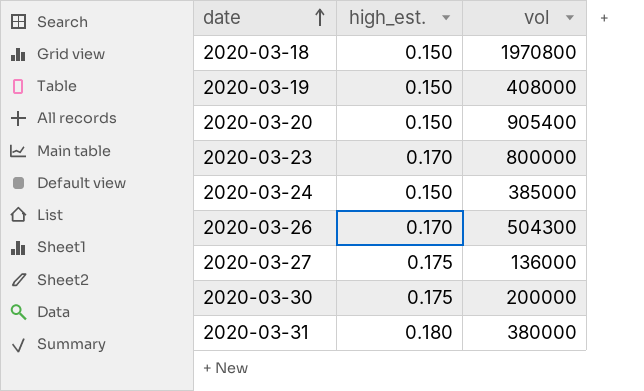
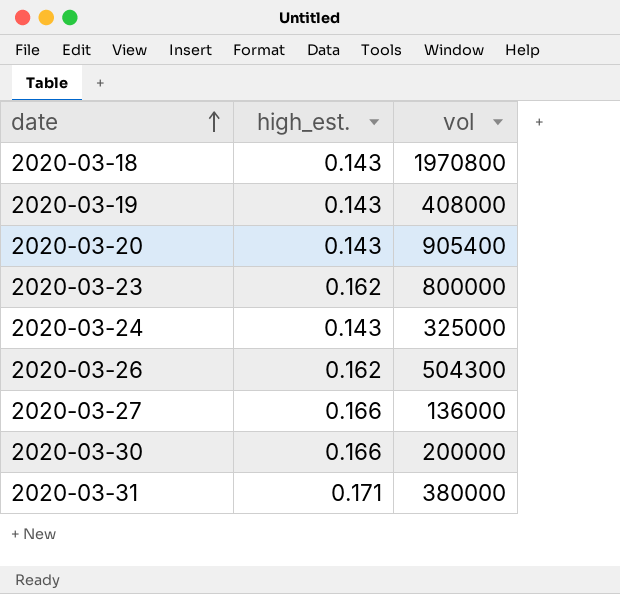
2020-03-18 | high_est.: 0.150 -> 0.143
2020-03-19 | high_est.: 0.150 -> 0.143
2020-03-20 | high_est.: 0.150 -> 0.143
2020-03-23 | high_est.: 0.170 -> 0.162
2020-03-24 | high_est.: 0.150 -> 0.143
2020-03-24 | vol: 385000 -> 325000
2020-03-26 | high_est.: 0.170 -> 0.162
2020-03-27 | high_est.: 0.175 -> 0.166
2020-03-30 | high_est.: 0.175 -> 0.166
2020-03-31 | high_est.: 0.180 -> 0.171

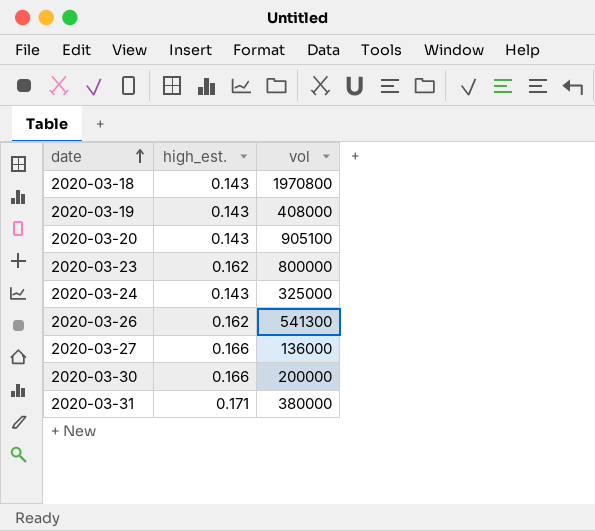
2020-03-20 | vol: 905400 -> 905100
2020-03-26 | vol: 504300 -> 541300

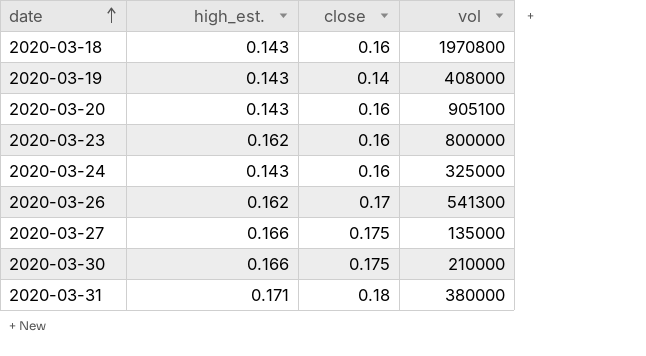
column close | position: none -> 3
2020-03-27 | vol: 136000 -> 135000
2020-03-30 | vol: 200000 -> 210000

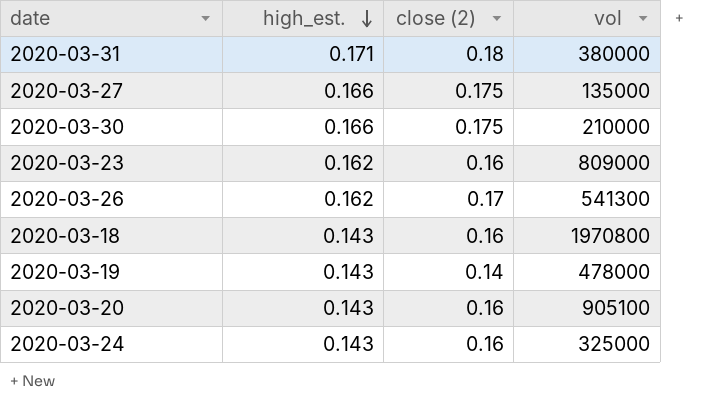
row order: date ascending -> high_est. descending
column name: close -> close (2)
2020-03-23 | vol: 800000 -> 809000
2020-03-19 | vol: 408000 -> 478000

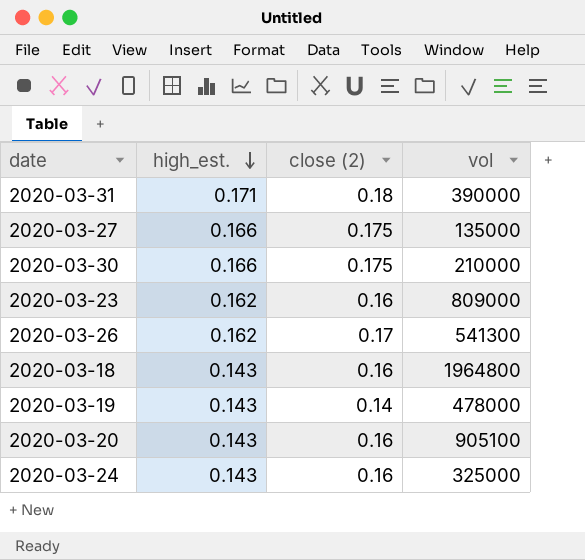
2020-03-31 | vol: 380000 -> 390000
2020-03-18 | vol: 1970800 -> 1964800

